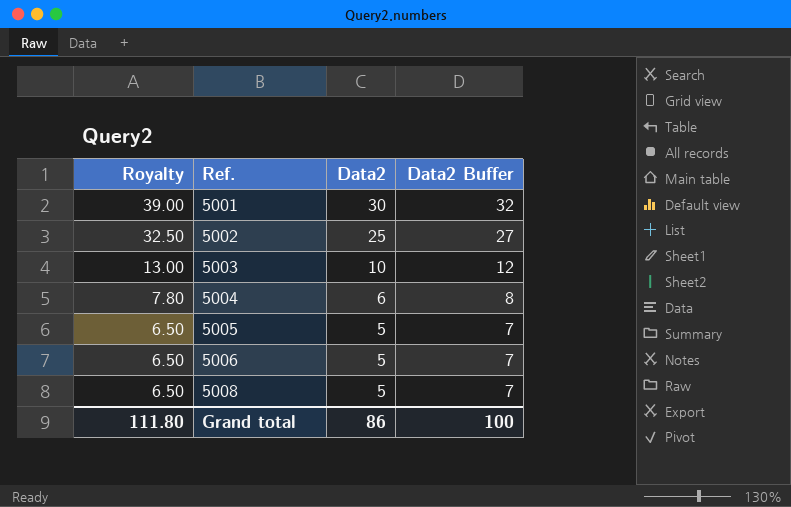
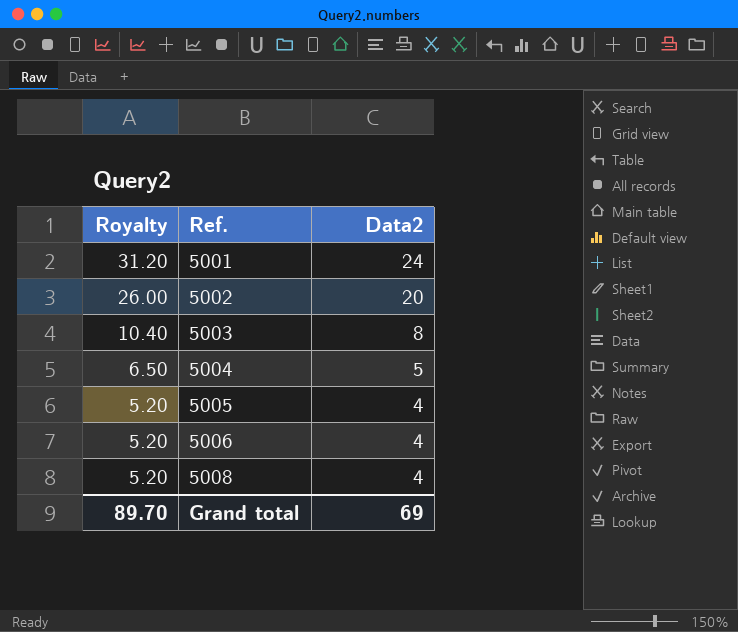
column Data2 Buffer | formula: [Data2] + 2 -> none
5001 | Royalty: 39.00 -> 31.20
5001 | Data2: 30 -> 24
5002 | Royalty: 32.50 -> 26.00
5002 | Data2: 25 -> 20
5003 | Royalty: 13.00 -> 10.40
5003 | Data2: 10 -> 8
5004 | Royalty: 7.80 -> 6.50
5004 | Data2: 6 -> 5
5005 | Royalty: 6.50 -> 5.20
5005 | Data2: 5 -> 4
5006 | Royalty: 6.50 -> 5.20
5006 | Data2: 5 -> 4
5008 | Royalty: 6.50 -> 5.20
5008 | Data2: 5 -> 4
Grand total | Royalty: 111.80 -> 89.70
Grand total | Data2: 86 -> 69

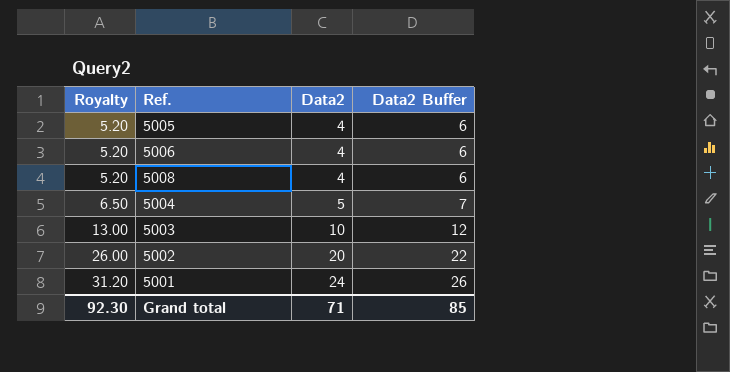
row order: Royalty descending -> Royalty ascending
column Data2 Buffer | formula: none -> [Data2] + 2
5003 | Royalty: 10.40 -> 13.00
5003 | Data2: 8 -> 10
Grand total | Royalty: 89.70 -> 92.30
Grand total | Data2: 69 -> 71

